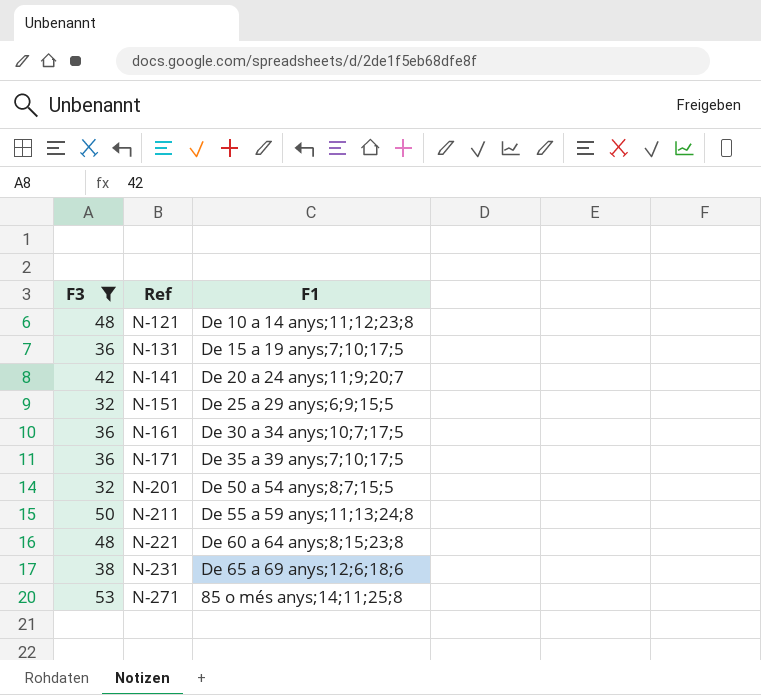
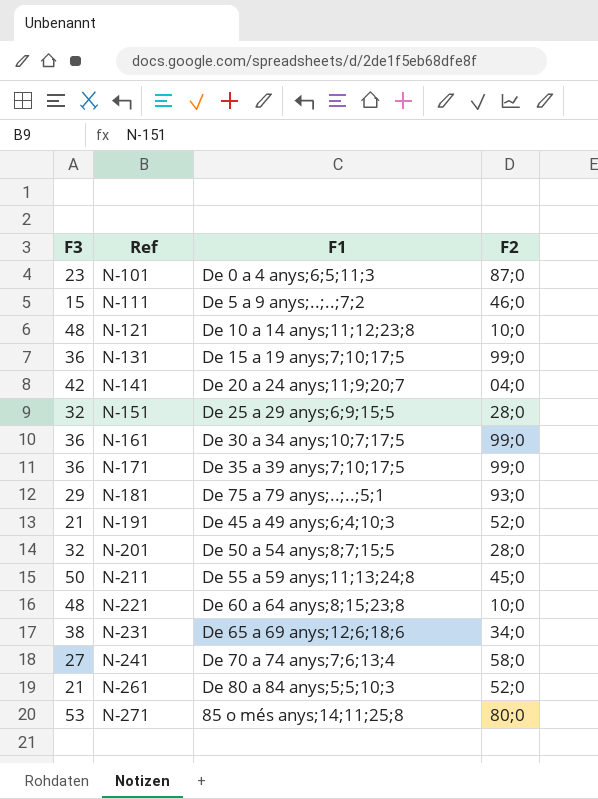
filter: F3 >= 32 -> none
column F2 | position: none -> 4

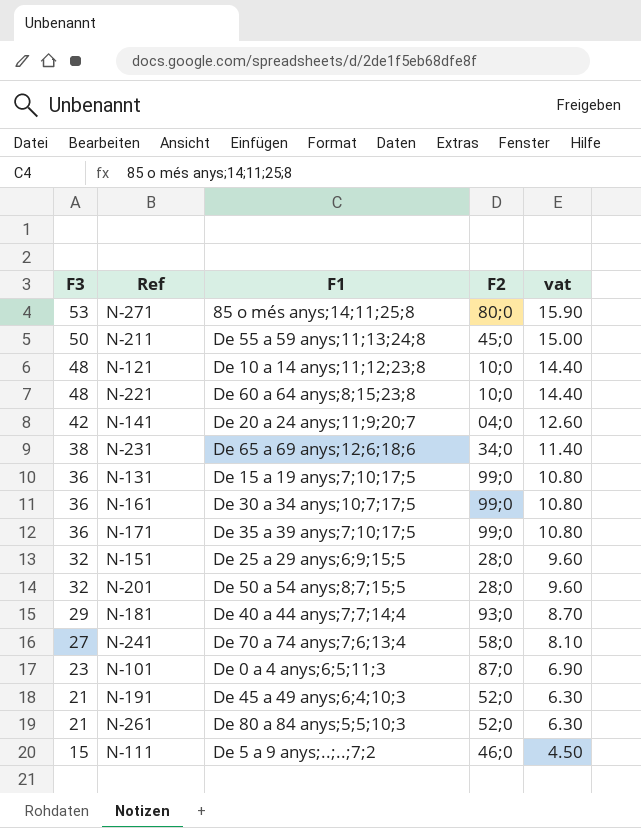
row order: Ref ascending -> F3 descending
column vat | formula: none -> [F3] * 0.3
N-181 | F1: De 75 a 79 anys;..;..;5;1 -> De 40 a 44 anys;7;7;14;4

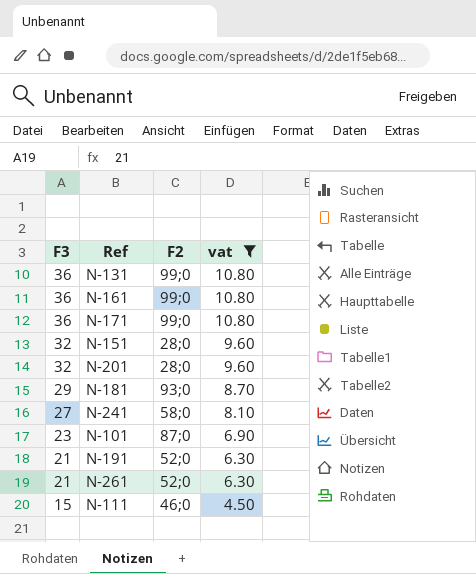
filter: none -> vat <= 10.80
column F1 | position: 3 -> none

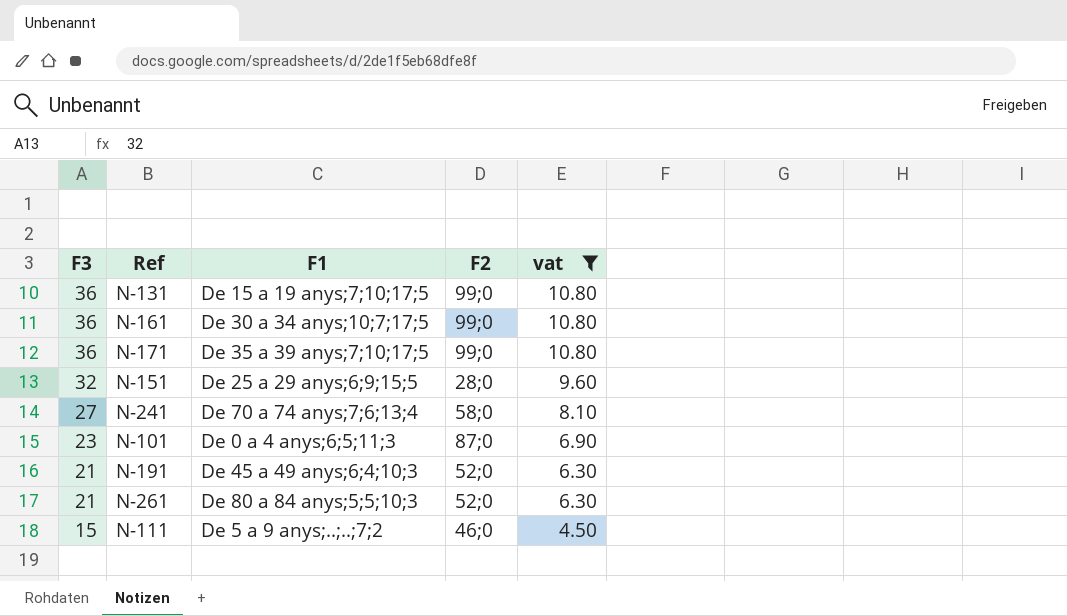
column F1 | position: none -> 3
row N-201: 32 | 28;0 | 9.60 -> none
row N-181: 29 | 93;0 | 8.70 -> none

